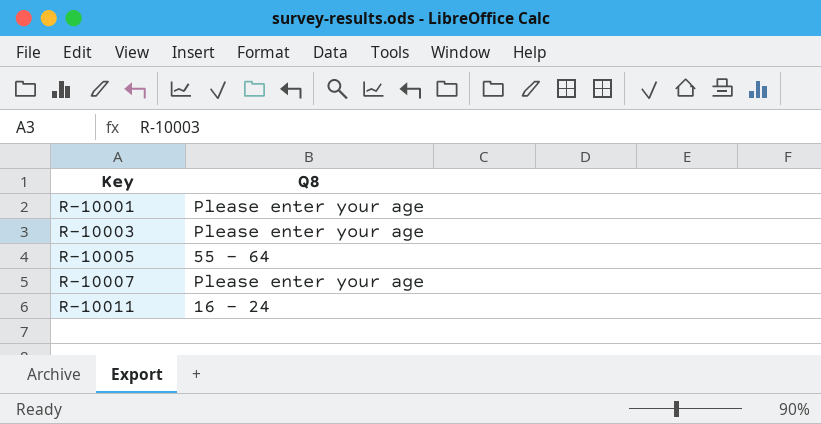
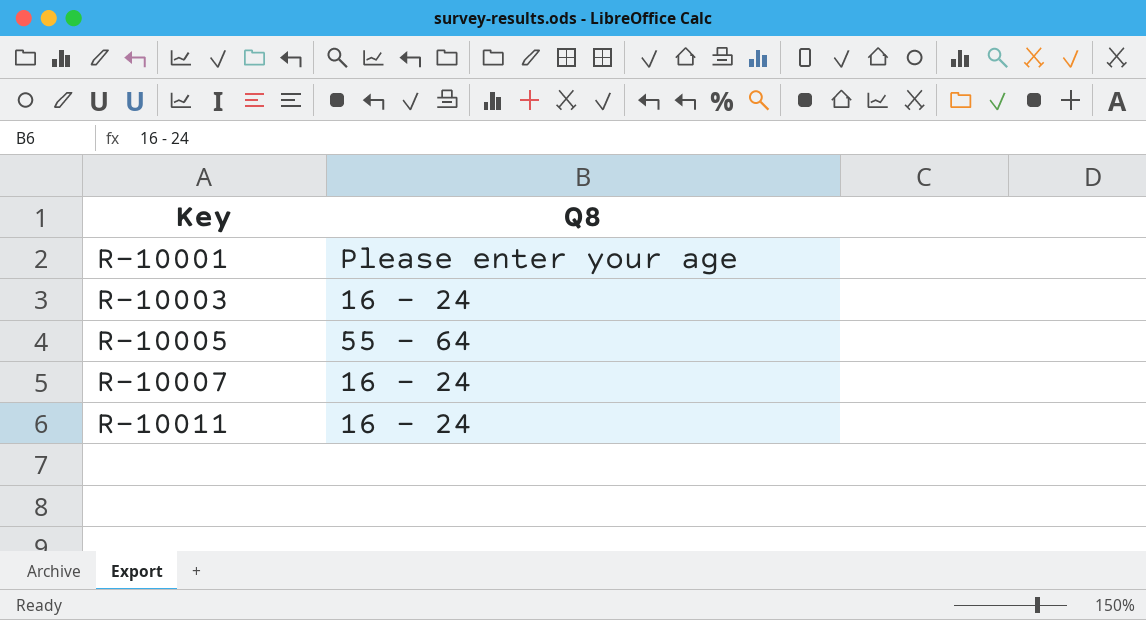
R-10003 | Q8: Please enter your age -> 16 - 24
R-10007 | Q8: Please enter your age -> 16 - 24

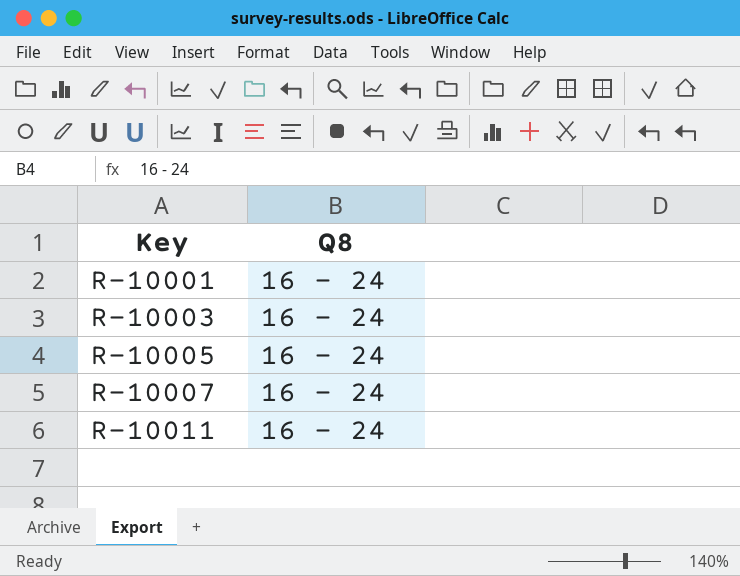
R-10001 | Q8: Please enter your age -> 16 - 24
R-10005 | Q8: 55 - 64 -> 16 - 24

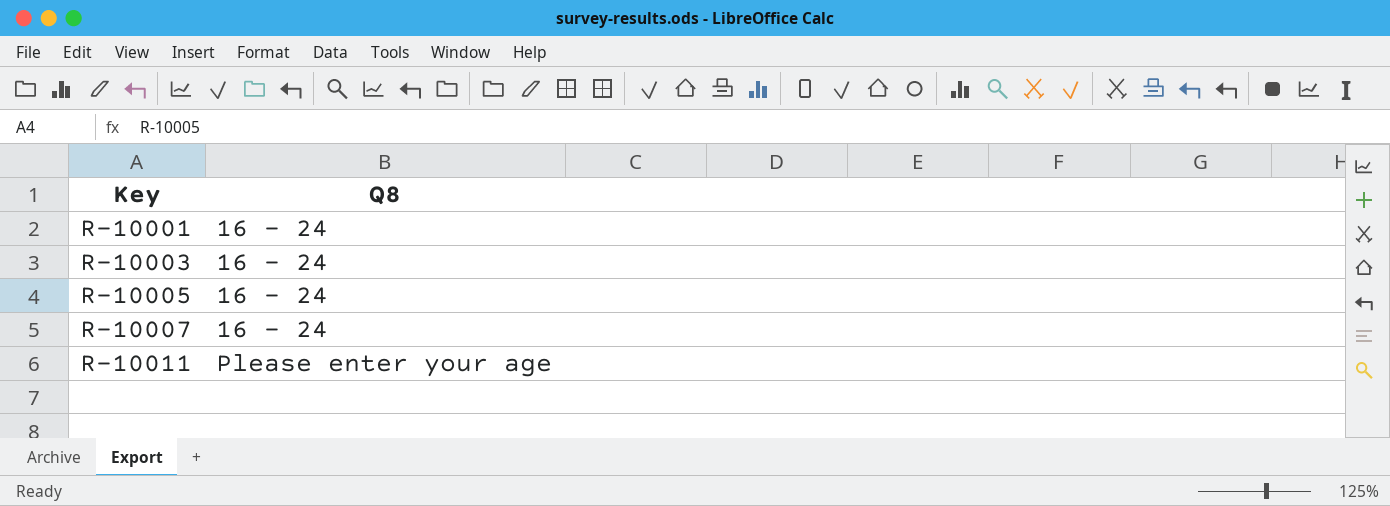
R-10011 | Q8: 16 - 24 -> Please enter your age

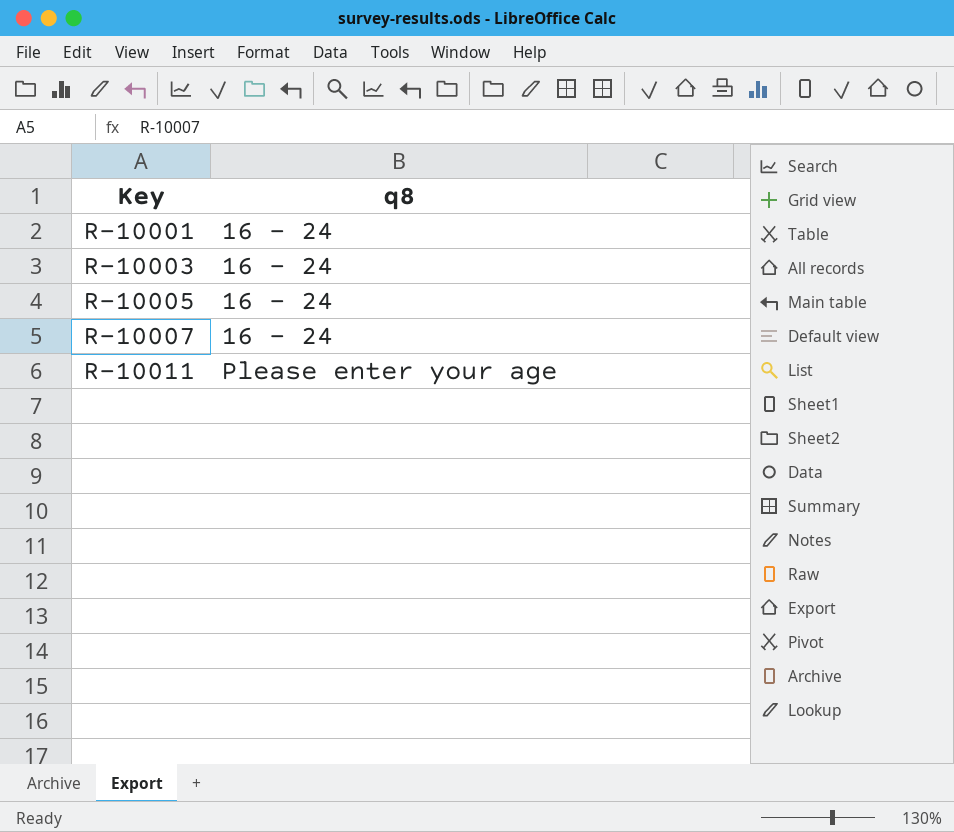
column name: Q8 -> q8

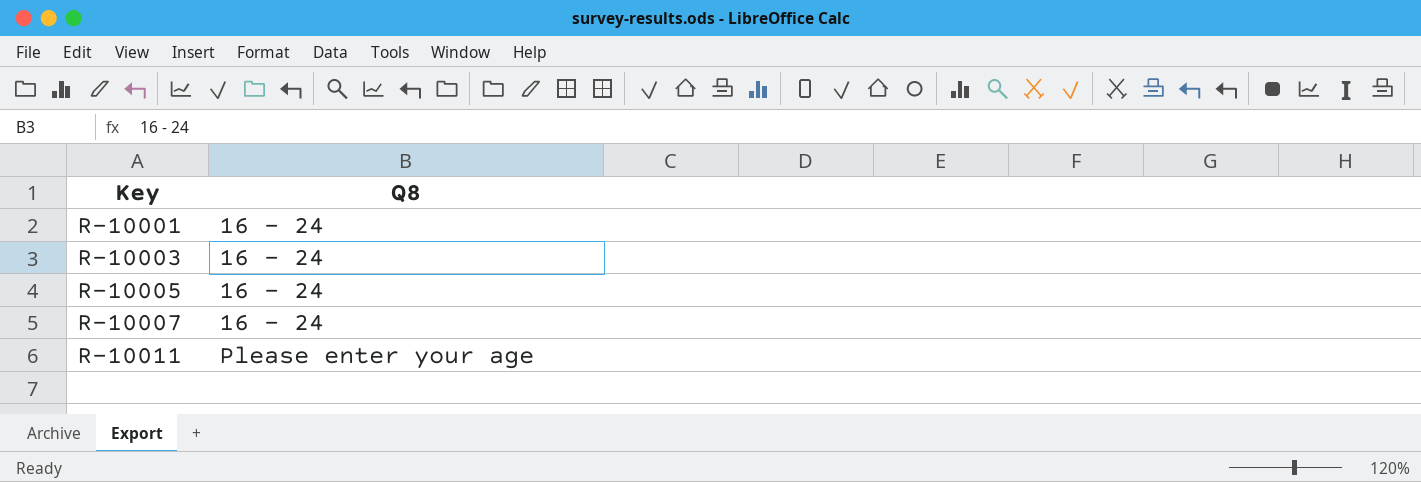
column name: q8 -> Q8

